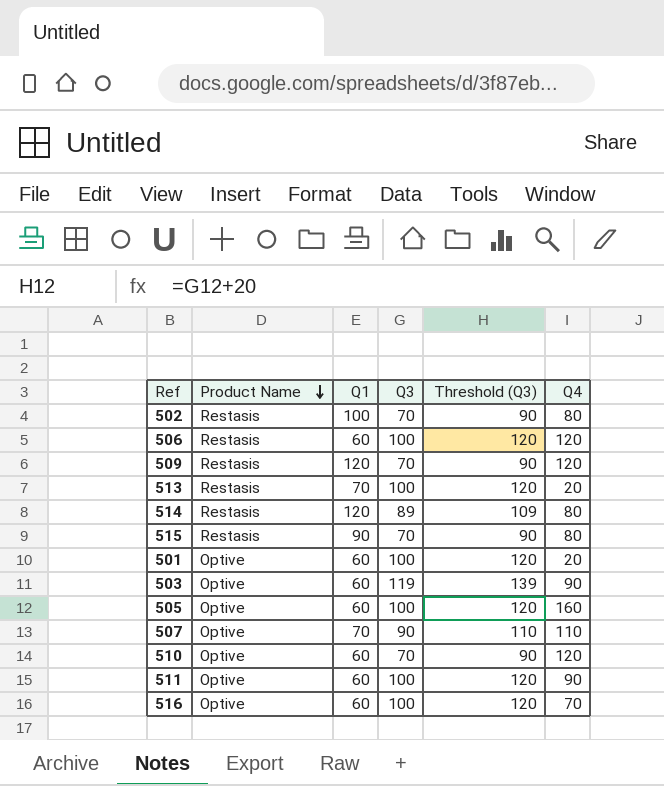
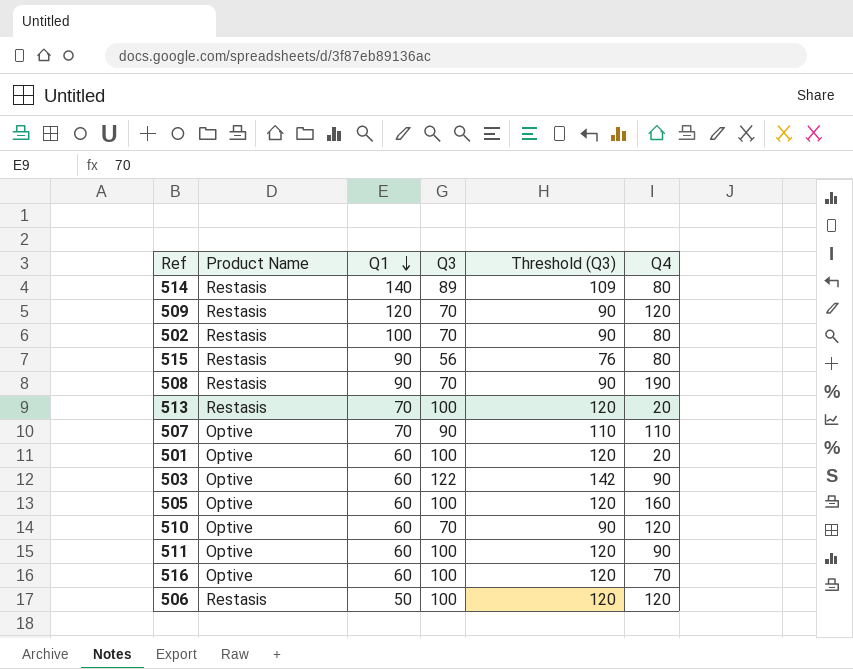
row order: Product Name descending -> Q1 descending
514 | Q1: 120 -> 140
515 | Q3: 70 -> 56
515 | Threshold (Q3): 90 -> 76
row 508: none -> Restasis | 90 | 70 | 90 | 190
503 | Q3: 119 -> 122
503 | Threshold (Q3): 139 -> 142
506 | Q1: 60 -> 50

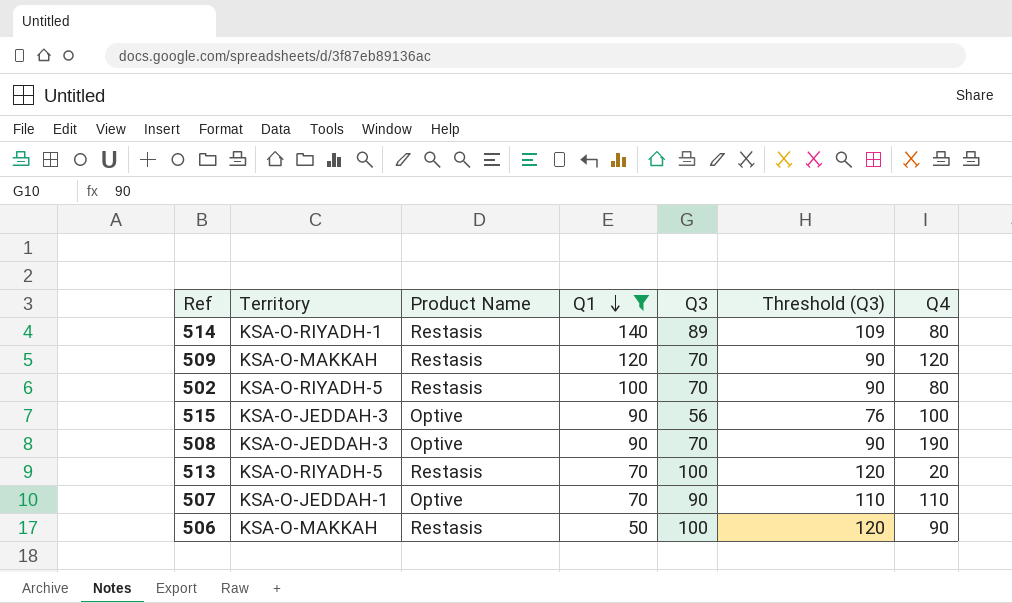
filter: none -> Q1 != 60
column Territory | position: none -> 2
515 | Product Name: Restasis -> Optive
515 | Q4: 80 -> 100
508 | Product Name: Restasis -> Optive
506 | Q4: 120 -> 90

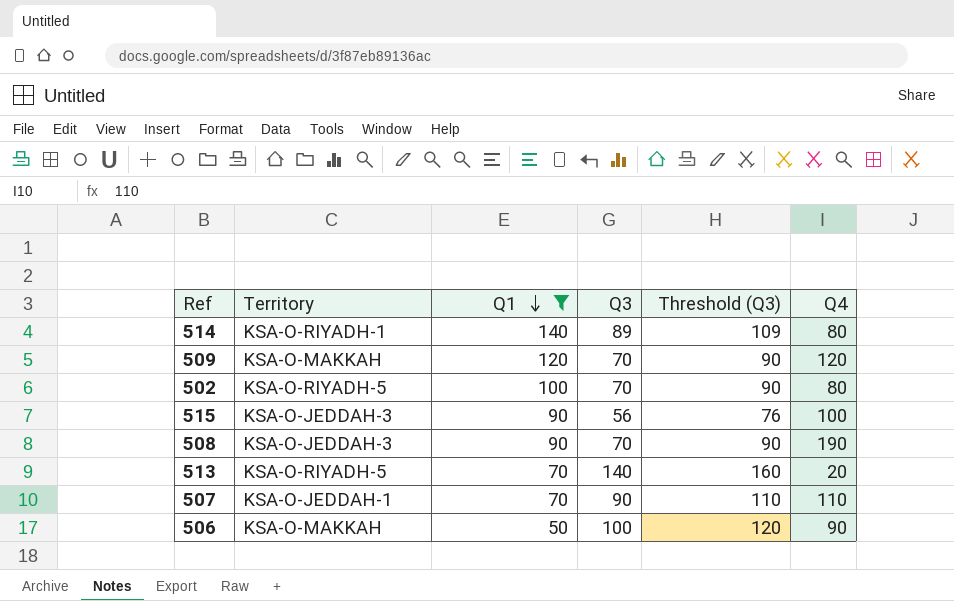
column Product Name | position: 3 -> none
513 | Q3: 100 -> 140
513 | Threshold (Q3): 120 -> 160

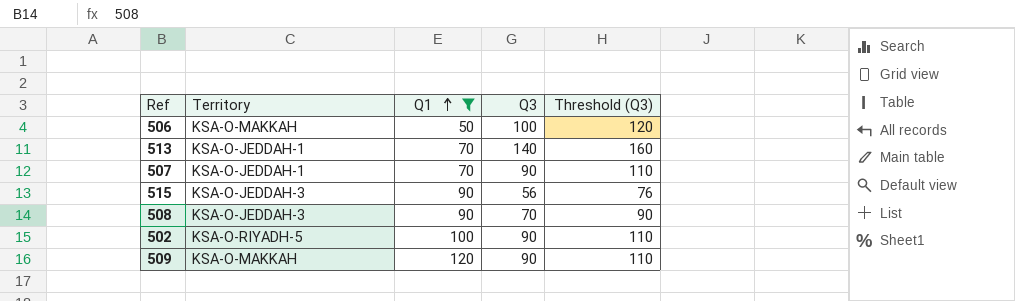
row order: Q1 descending -> Q1 ascending
column Q4 | position: 6 -> none
row 514: KSA-O-RIYADH-1 | 140 | 89 | 109 | 80 -> none
513 | Territory: KSA-O-RIYADH-5 -> KSA-O-JEDDAH-1
502 | Q3: 70 -> 90
502 | Threshold (Q3): 90 -> 110
509 | Q3: 70 -> 90
509 | Threshold (Q3): 90 -> 110

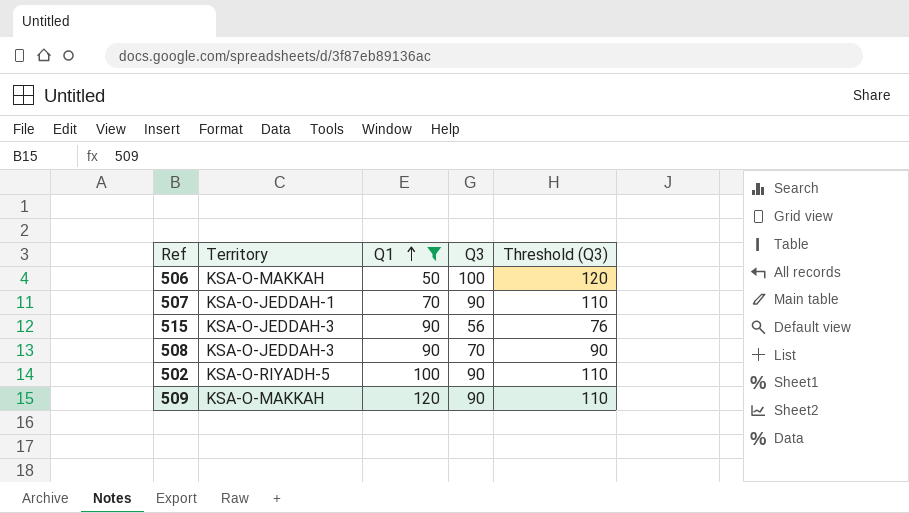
row 513: KSA-O-JEDDAH-1 | 70 | 140 | 160 -> none

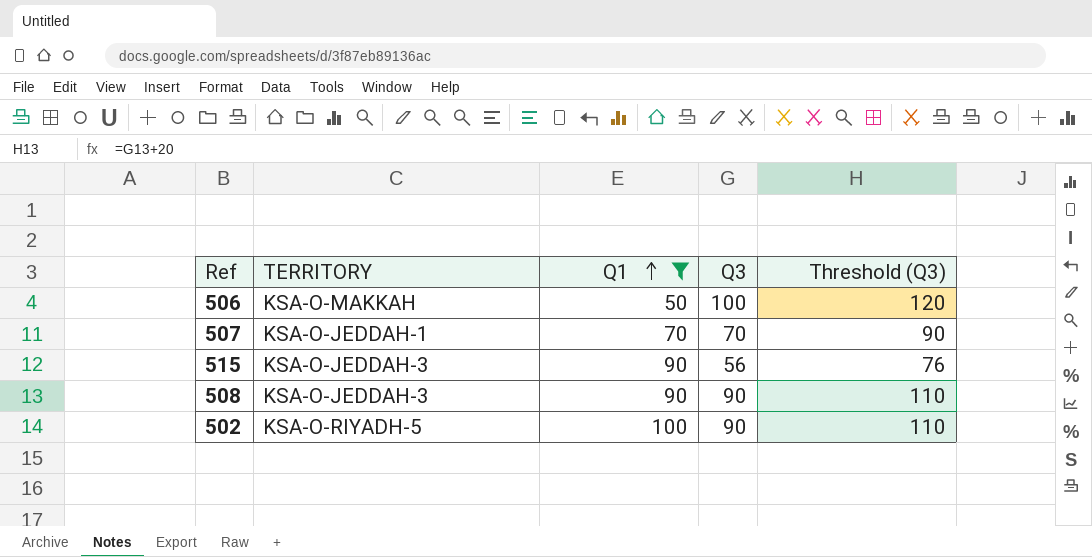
column name: Territory -> TERRITORY
row 509: KSA-O-MAKKAH | 120 | 90 | 110 -> none
507 | Q3: 90 -> 70
507 | Threshold (Q3): 110 -> 90
508 | Q3: 70 -> 90
508 | Threshold (Q3): 90 -> 110

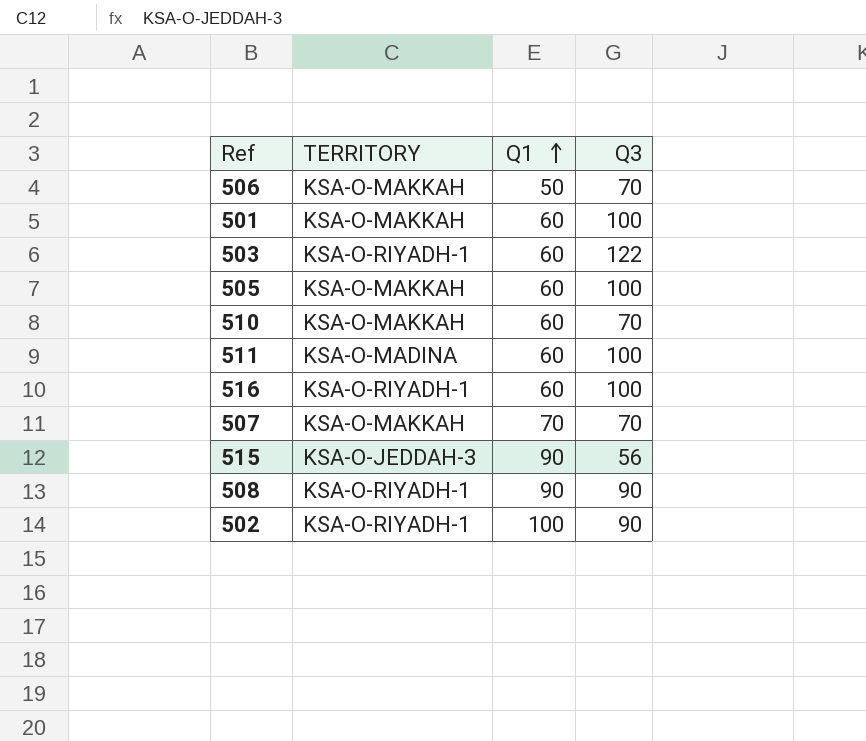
filter: Q1 != 60 -> none
column Threshold (Q3) | formula: [Q3] + 20 -> none
506 | Q3: 100 -> 70
507 | TERRITORY: KSA-O-JEDDAH-1 -> KSA-O-MAKKAH
508 | TERRITORY: KSA-O-JEDDAH-3 -> KSA-O-RIYADH-1
502 | TERRITORY: KSA-O-RIYADH-5 -> KSA-O-RIYADH-1

